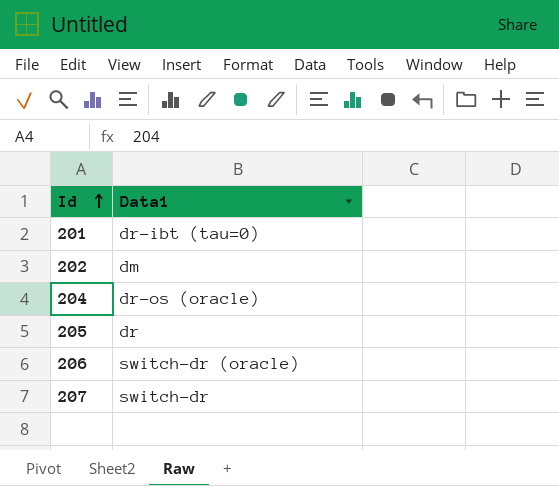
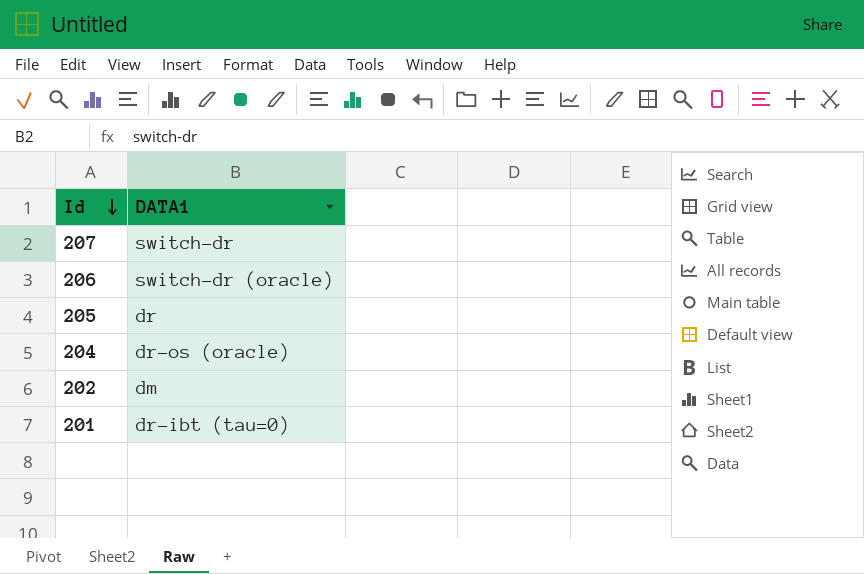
row order: Id ascending -> Id descending
column name: Data1 -> DATA1

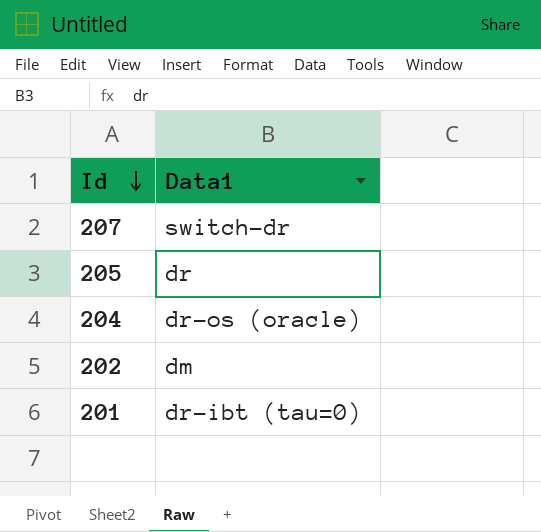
column name: DATA1 -> Data1
row 206: switch-dr (oracle) -> none

